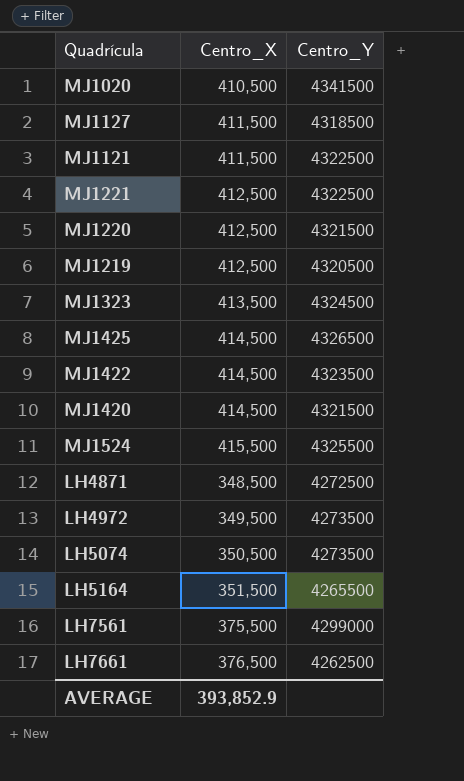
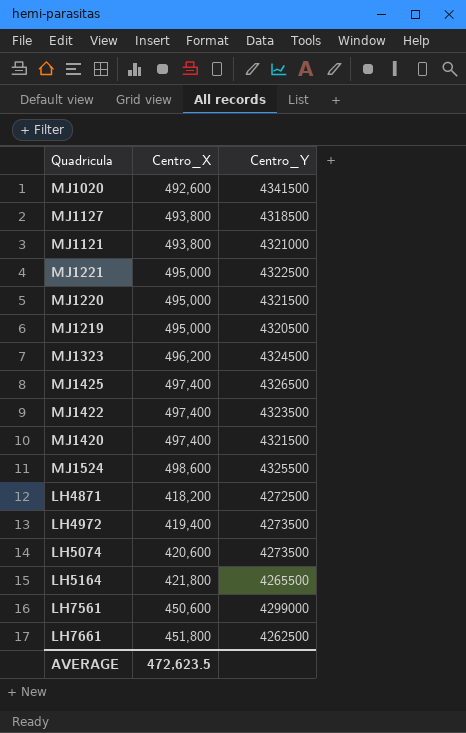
MJ1020 | Centro_X: 410,500 -> 492,600
MJ1127 | Centro_X: 411,500 -> 493,800
MJ1121 | Centro_X: 411,500 -> 493,800
MJ1121 | Centro_Y: 4322500 -> 4321000
MJ1221 | Centro_X: 412,500 -> 495,000
MJ1220 | Centro_X: 412,500 -> 495,000
MJ1219 | Centro_X: 412,500 -> 495,000
MJ1323 | Centro_X: 413,500 -> 496,200
MJ1425 | Centro_X: 414,500 -> 497,400
MJ1422 | Centro_X: 414,500 -> 497,400
MJ1420 | Centro_X: 414,500 -> 497,400
MJ1524 | Centro_X: 415,500 -> 498,600
LH4871 | Centro_X: 348,500 -> 418,200
LH4972 | Centro_X: 349,500 -> 419,400
LH5074 | Centro_X: 350,500 -> 420,600
LH5164 | Centro_X: 351,500 -> 421,800
LH7561 | Centro_X: 375,500 -> 450,600
LH7661 | Centro_X: 376,500 -> 451,800
AVERAGE | Centro_X: 393,852.9 -> 472,623.5

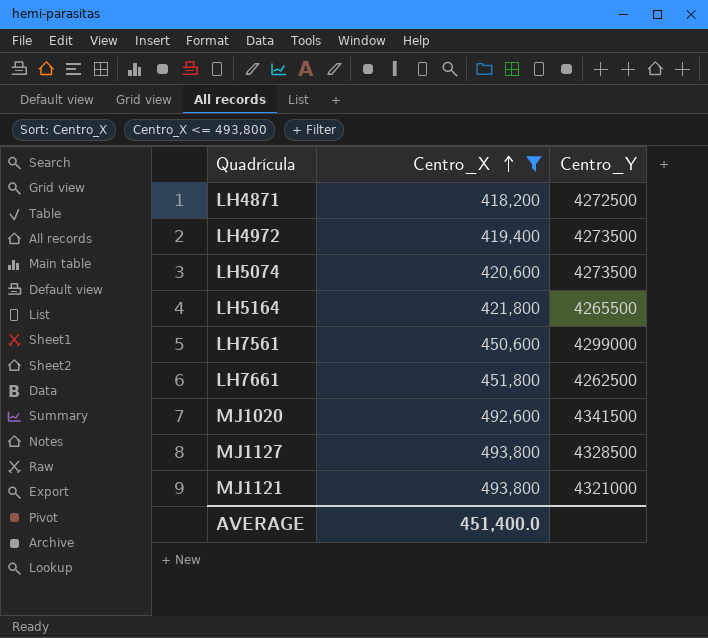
filter: none -> Centro_X <= 493,800
row order: none -> Centro_X ascending
MJ1127 | Centro_Y: 4318500 -> 4328500
AVERAGE | Centro_X: 472,623.5 -> 451,400.0

